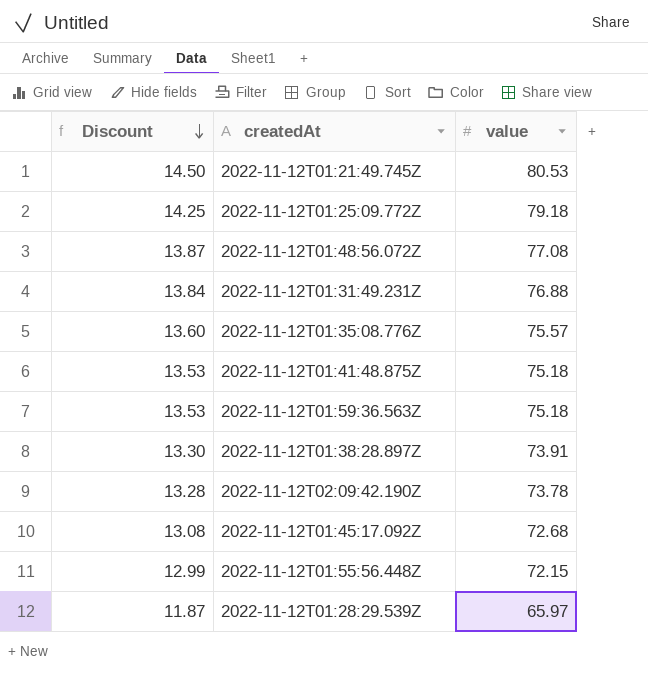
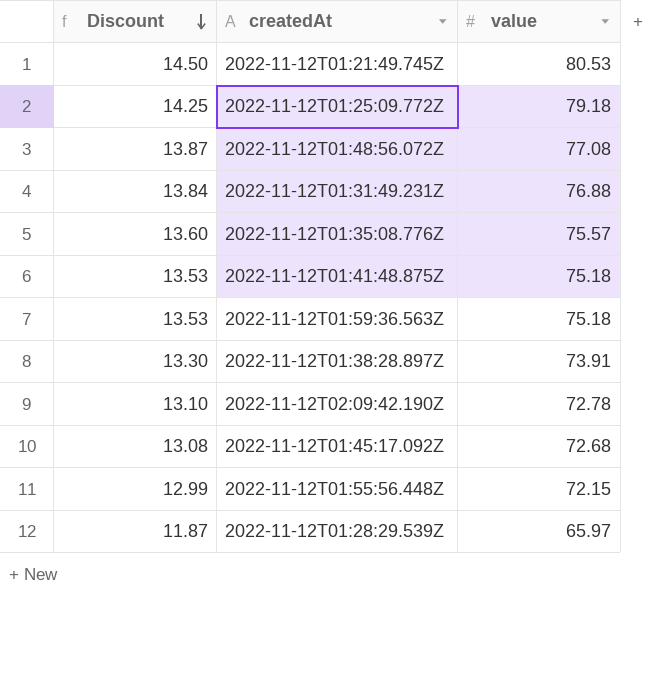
2022-11-12T02:09:42.190Z | Discount: 13.28 -> 13.10
2022-11-12T02:09:42.190Z | value: 73.78 -> 72.78

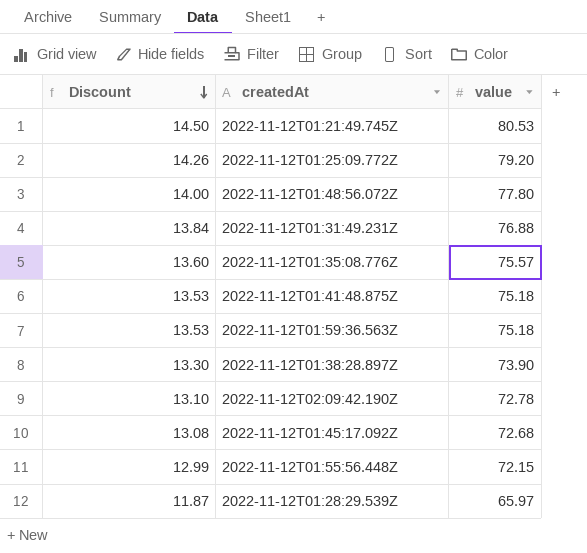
2022-11-12T01:25:09.772Z | Discount: 14.25 -> 14.26
2022-11-12T01:25:09.772Z | value: 79.18 -> 79.20
2022-11-12T01:48:56.072Z | Discount: 13.87 -> 14.00
2022-11-12T01:48:56.072Z | value: 77.08 -> 77.80
2022-11-12T01:38:28.897Z | value: 73.91 -> 73.90

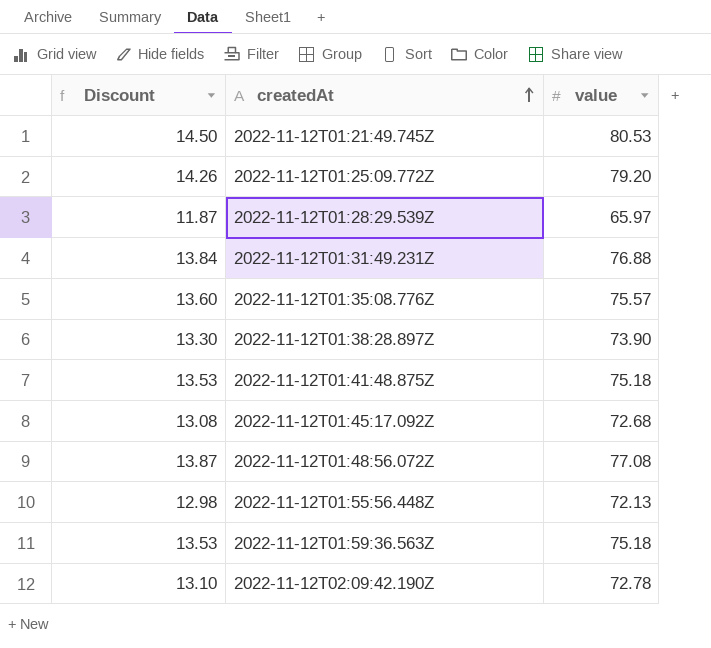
row order: Discount descending -> createdAt ascending
2022-11-12T01:48:56.072Z | Discount: 14.00 -> 13.87
2022-11-12T01:48:56.072Z | value: 77.80 -> 77.08
2022-11-12T01:55:56.448Z | Discount: 12.99 -> 12.98
2022-11-12T01:55:56.448Z | value: 72.15 -> 72.13

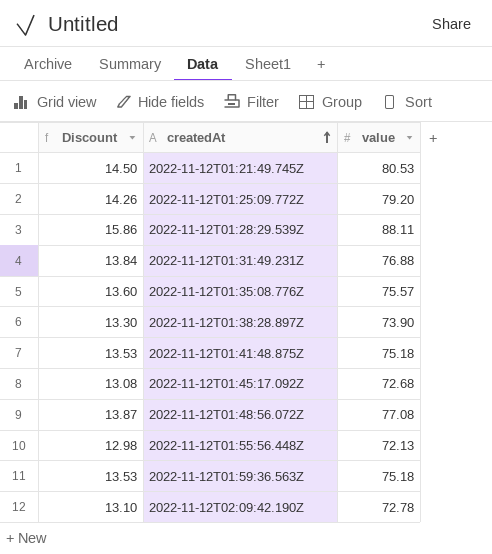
2022-11-12T01:28:29.539Z | Discount: 11.87 -> 15.86
2022-11-12T01:28:29.539Z | value: 65.97 -> 88.11

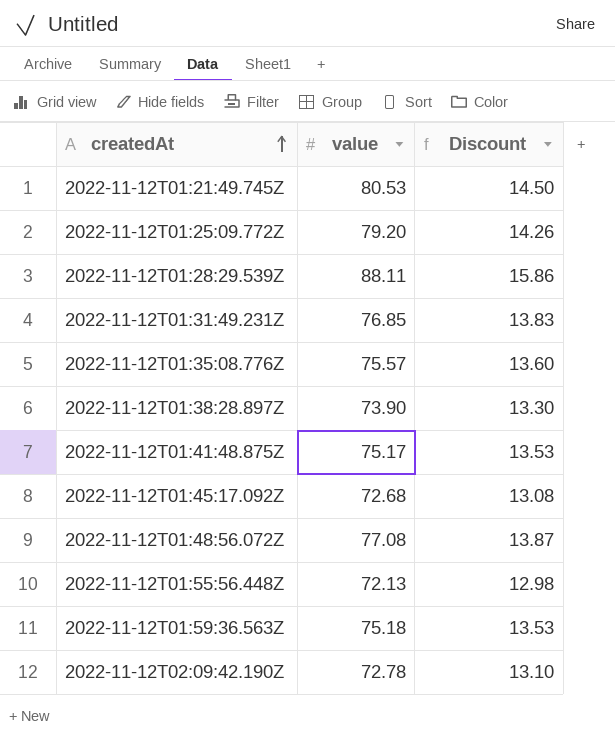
column Discount | position: 1 -> 3
2022-11-12T01:31:49.231Z | value: 76.88 -> 76.85
2022-11-12T01:31:49.231Z | Discount: 13.84 -> 13.83
2022-11-12T01:41:48.875Z | value: 75.18 -> 75.17

